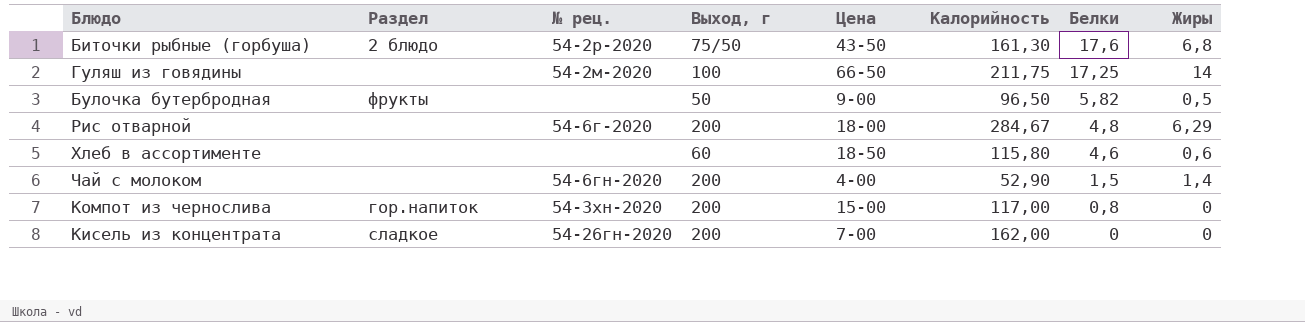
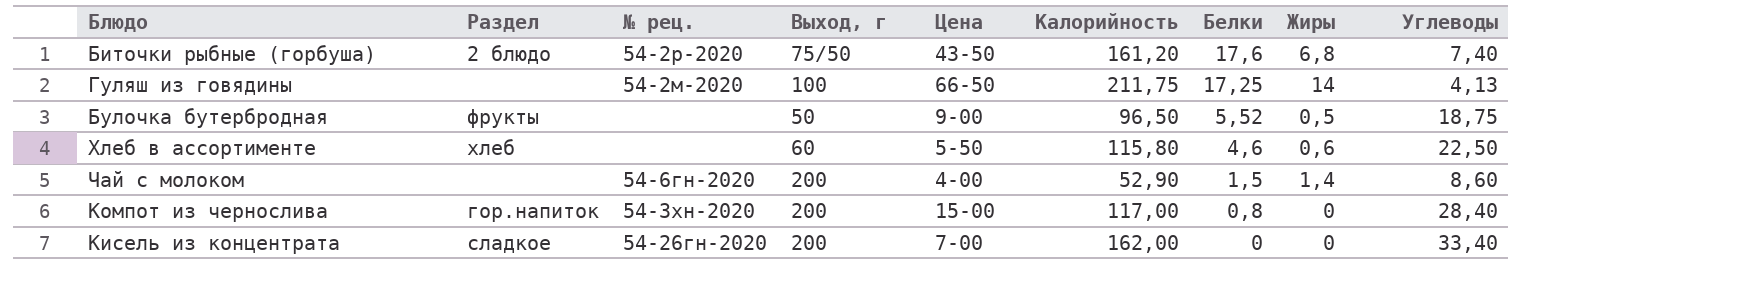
column Углеводы | position: none -> 9
row Рис отварной: none | 54-6г-2020 | 200 | 18-00 | 284,67 | 4,8 | 6,29 -> none
Биточки рыбные (горбуша) | Калорийность: 161,30 -> 161,20
Булочка бутербродная | Белки: 5,82 -> 5,52
Хлеб в ассортименте | Раздел: none -> хлеб
Хлеб в ассортименте | Цена: 18-50 -> 5-50

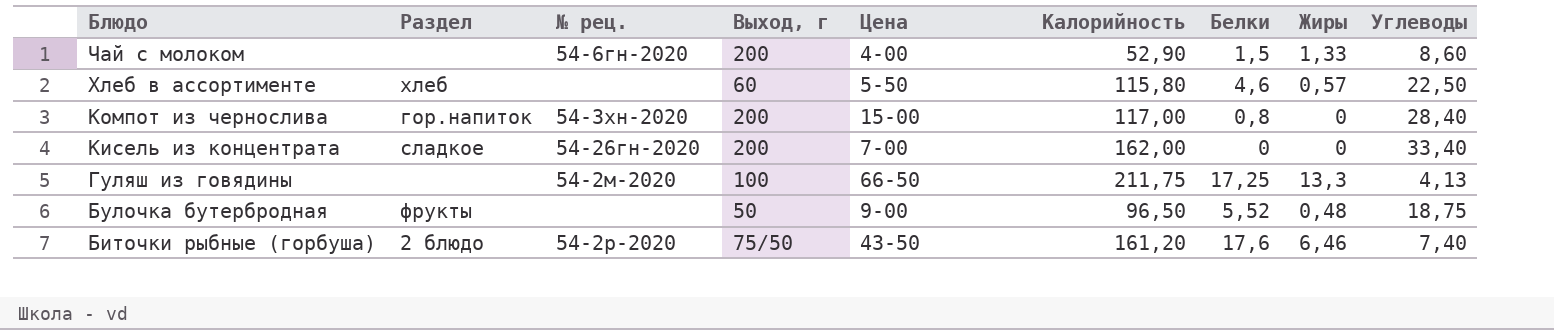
row order: Белки descending -> Блюдо descending
Чай с молоком | Жиры: 1,4 -> 1,33
Хлеб в ассортименте | Жиры: 0,6 -> 0,57
Гуляш из говядины | Жиры: 14 -> 13,3
Булочка бутербродная | Жиры: 0,5 -> 0,48
Биточки рыбные (горбуша) | Жиры: 6,8 -> 6,46

